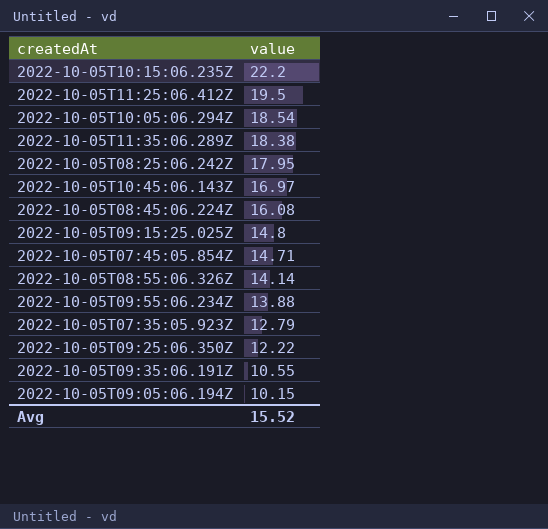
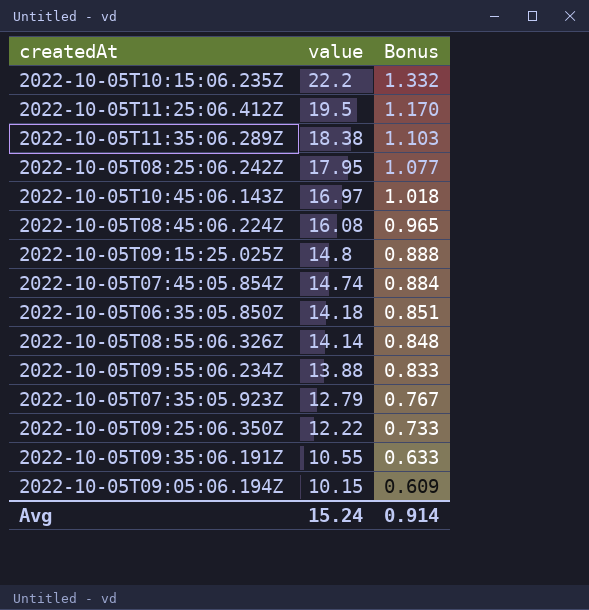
column Bonus | formula: none -> [value] * 0.06
row 2022-10-05T10:05:06.294Z: 18.54 -> none
2022-10-05T07:45:05.854Z | value: 14.71 -> 14.74
row 2022-10-05T06:35:05.850Z: none -> 14.18 | 0.851
Avg | value: 15.52 -> 15.24

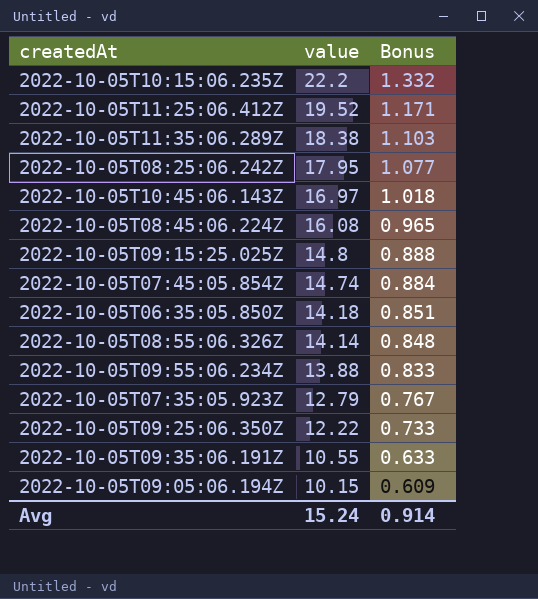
2022-10-05T11:25:06.412Z | value: 19.5 -> 19.52
2022-10-05T11:25:06.412Z | Bonus: 1.170 -> 1.171

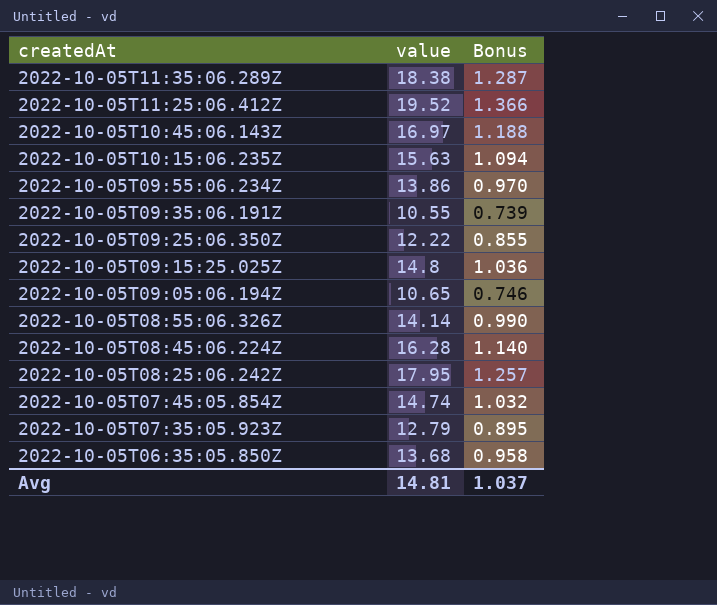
row order: value descending -> createdAt descending
column Bonus | formula: [value] * 0.06 -> [value] * 0.07
2022-10-05T10:15:06.235Z | value: 22.2 -> 15.63
2022-10-05T09:55:06.234Z | value: 13.88 -> 13.86
2022-10-05T09:05:06.194Z | value: 10.15 -> 10.65
2022-10-05T08:45:06.224Z | value: 16.08 -> 16.28
2022-10-05T06:35:05.850Z | value: 14.18 -> 13.68
Avg | value: 15.24 -> 14.81
Avg | Bonus: 0.914 -> 1.037

